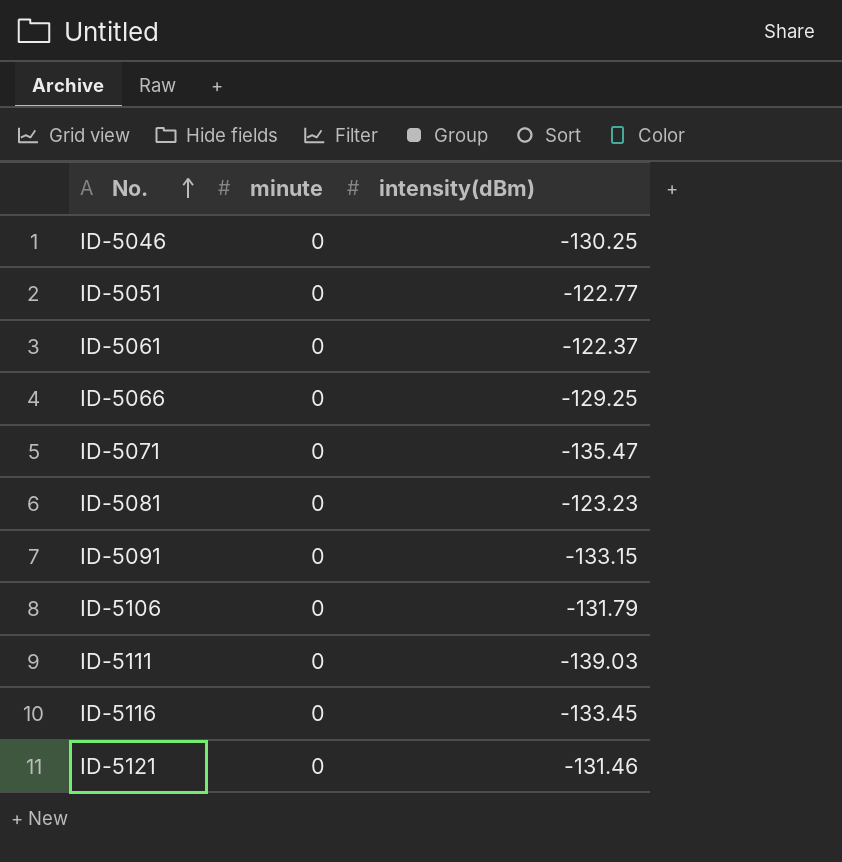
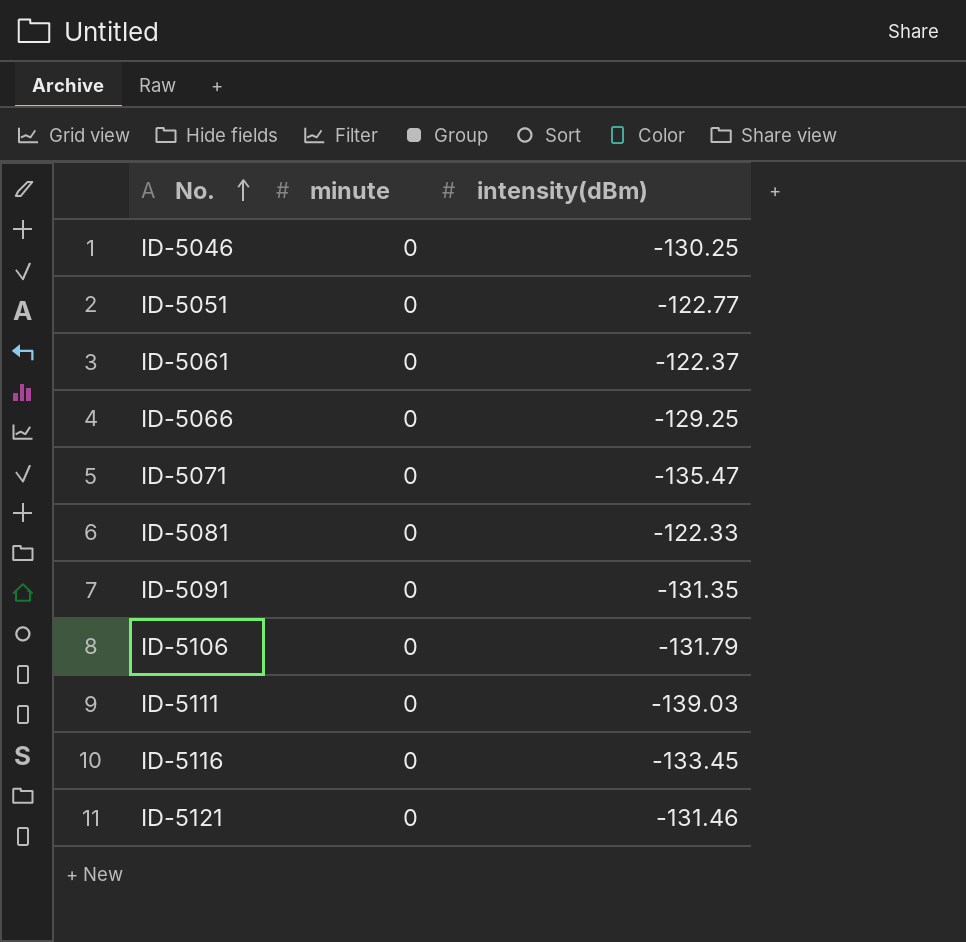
ID-5081 | intensity(dBm): -123.23 -> -122.33
ID-5091 | intensity(dBm): -133.15 -> -131.35

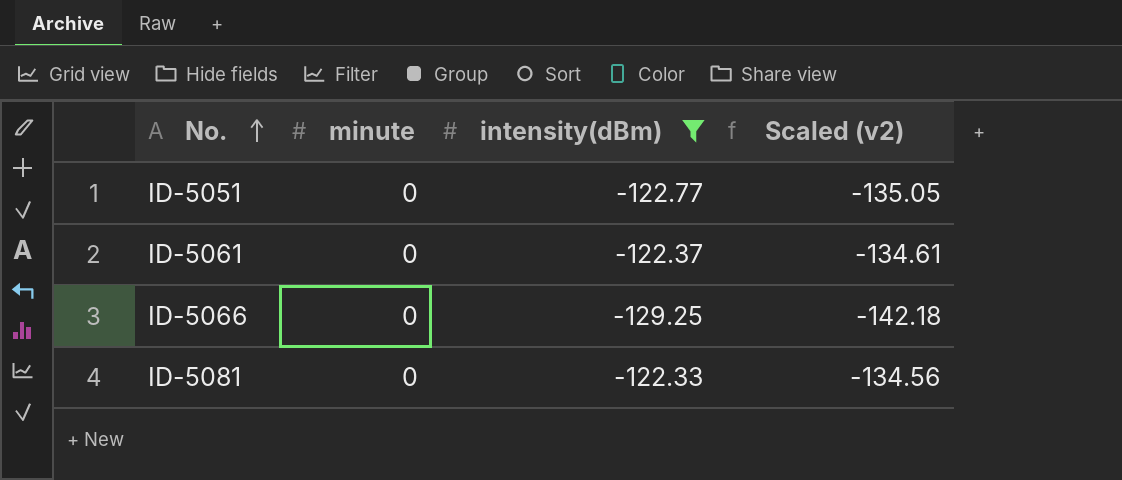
filter: none -> intensity(dBm) >= -129.25
column Scaled (v2) | formula: none -> [intensity(dBm)] * 1.1

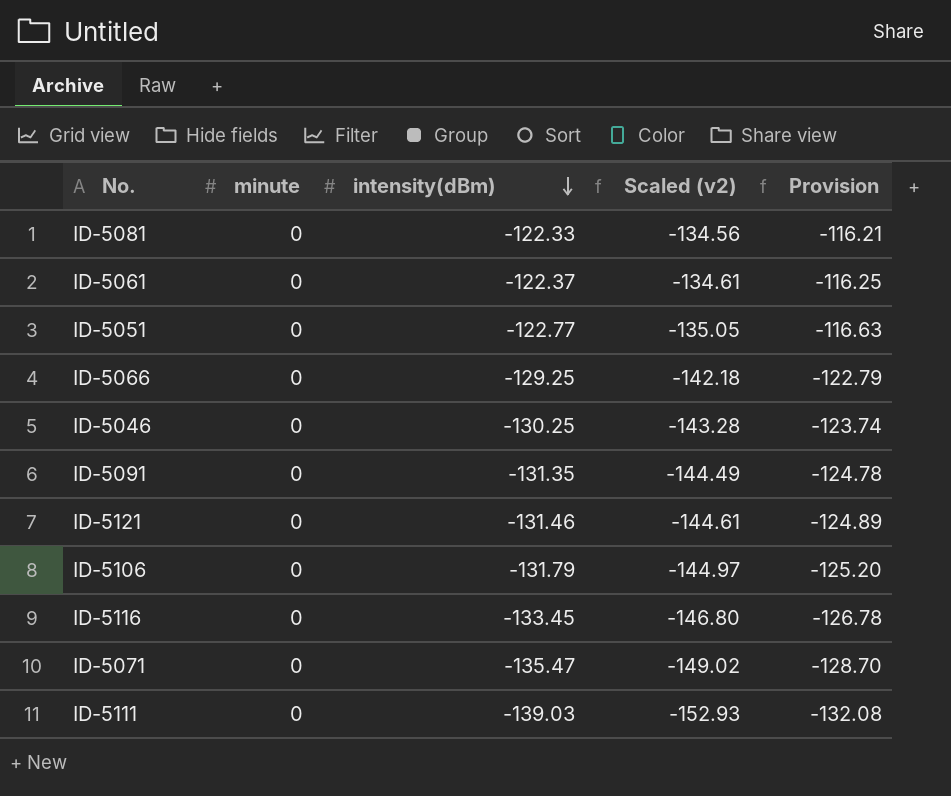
filter: intensity(dBm) >= -129.25 -> none
row order: No. ascending -> intensity(dBm) descending
column Provision | formula: none -> [intensity(dBm)] * 0.95

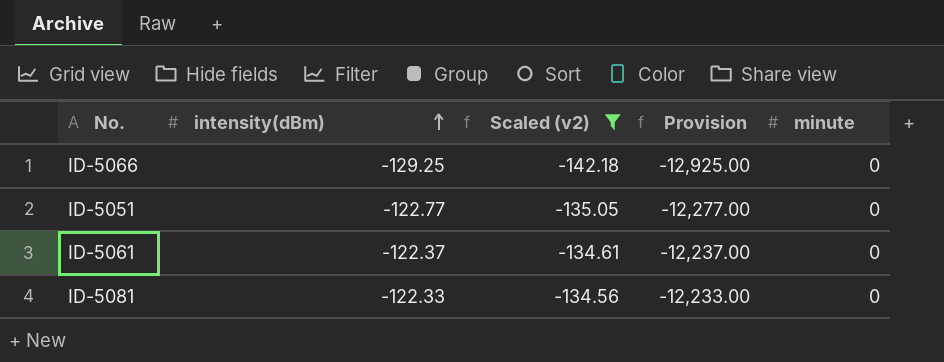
filter: none -> Scaled (v2) >= -142.18
row order: intensity(dBm) descending -> intensity(dBm) ascending
column Provision | formula: [intensity(dBm)] * 0.95 -> [intensity(dBm)] * 100
column minute | position: 2 -> 5

